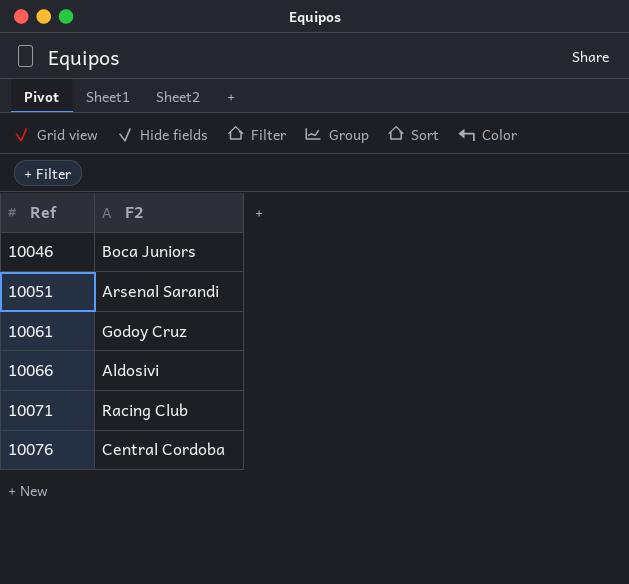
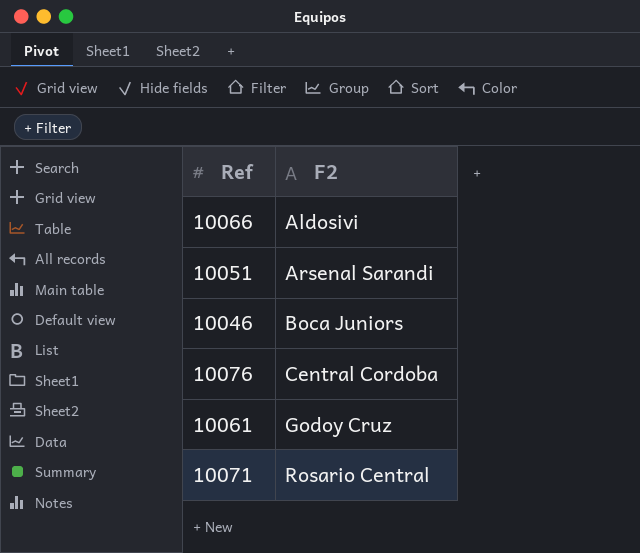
row order: Ref ascending -> F2 ascending
10071 | F2: Racing Club -> Rosario Central

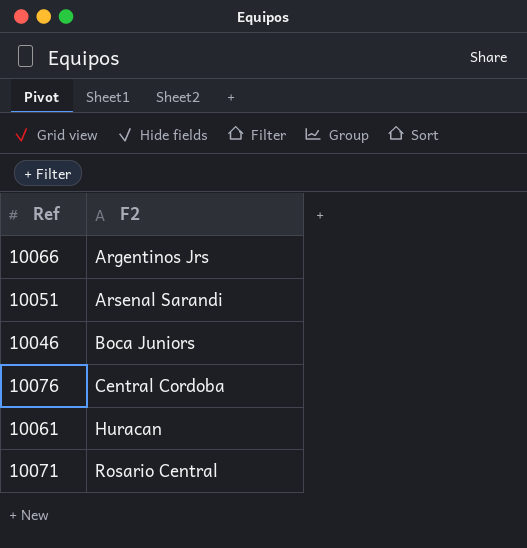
10066 | F2: Aldosivi -> Argentinos Jrs
10061 | F2: Godoy Cruz -> Huracan

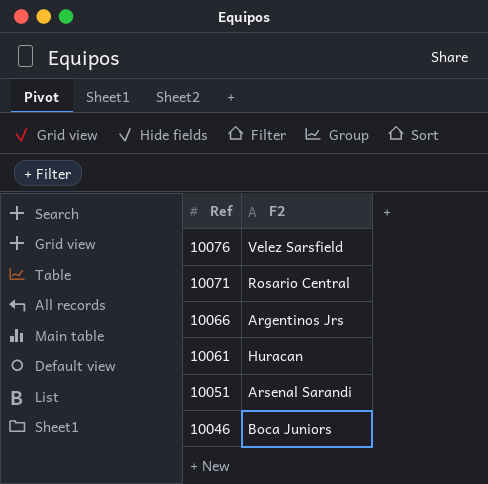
row order: F2 ascending -> Ref descending
10076 | F2: Central Cordoba -> Velez Sarsfield

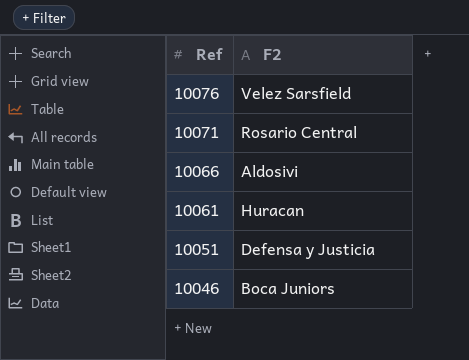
10066 | F2: Argentinos Jrs -> Aldosivi
10051 | F2: Arsenal Sarandi -> Defensa y Justicia

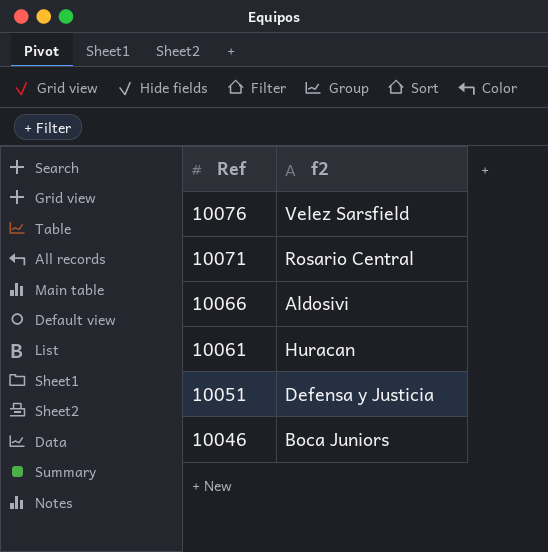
column name: F2 -> f2

